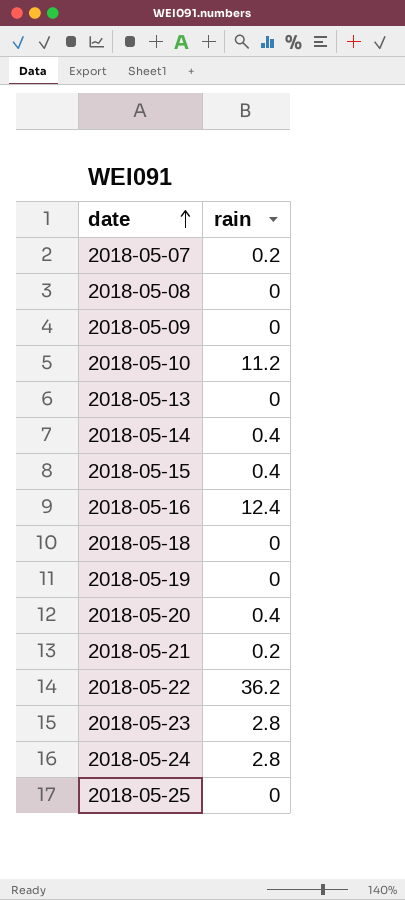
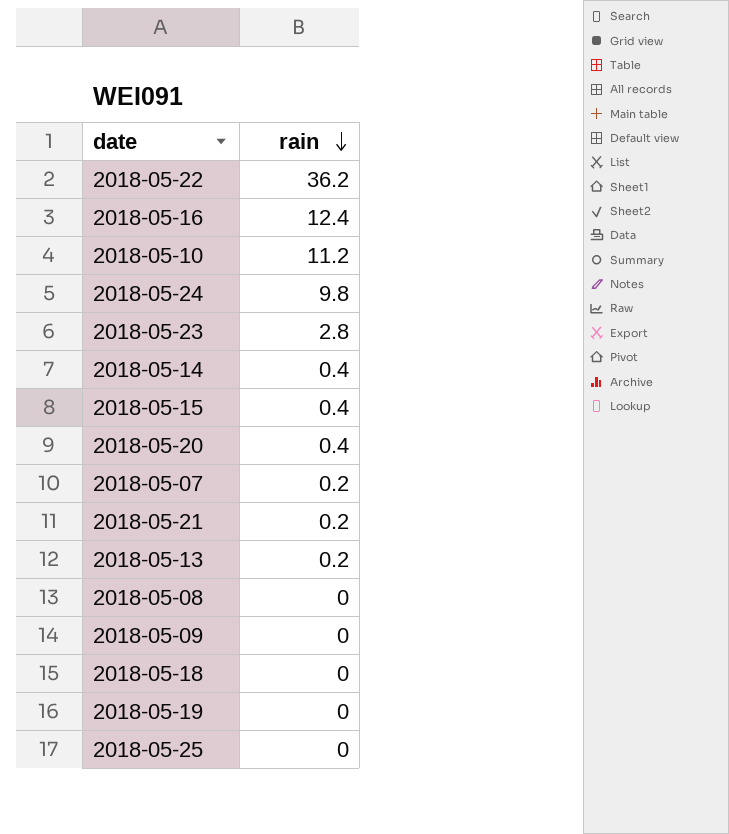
row order: date ascending -> rain descending
2018-05-24 | rain: 2.8 -> 9.8
2018-05-13 | rain: 0 -> 0.2

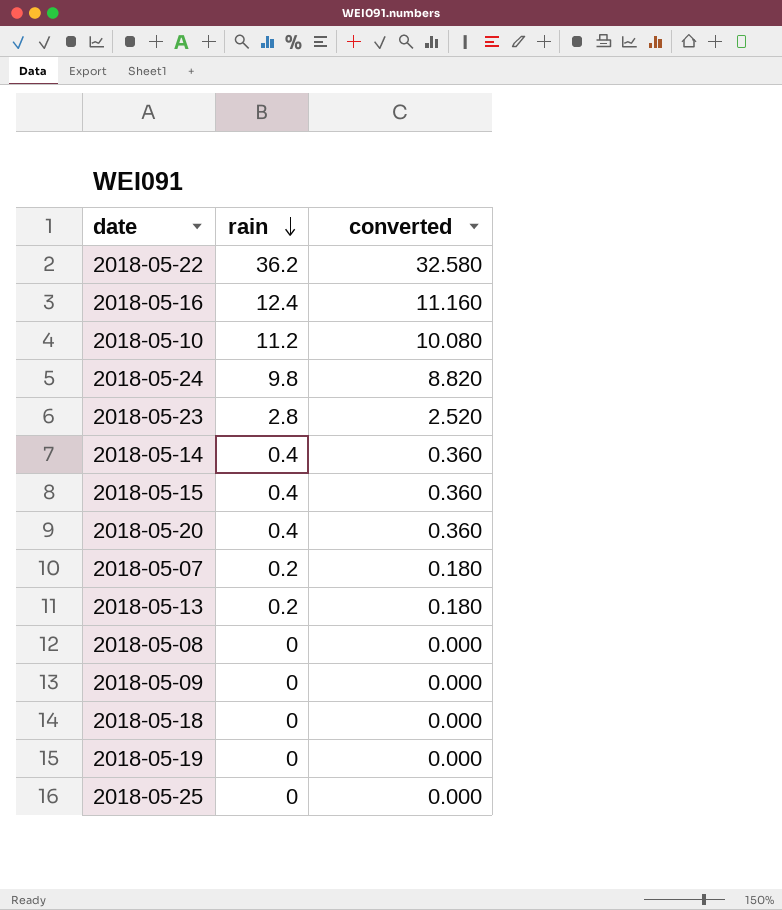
column converted | formula: none -> [rain] * 0.9
row 2018-05-21: 0.2 -> none

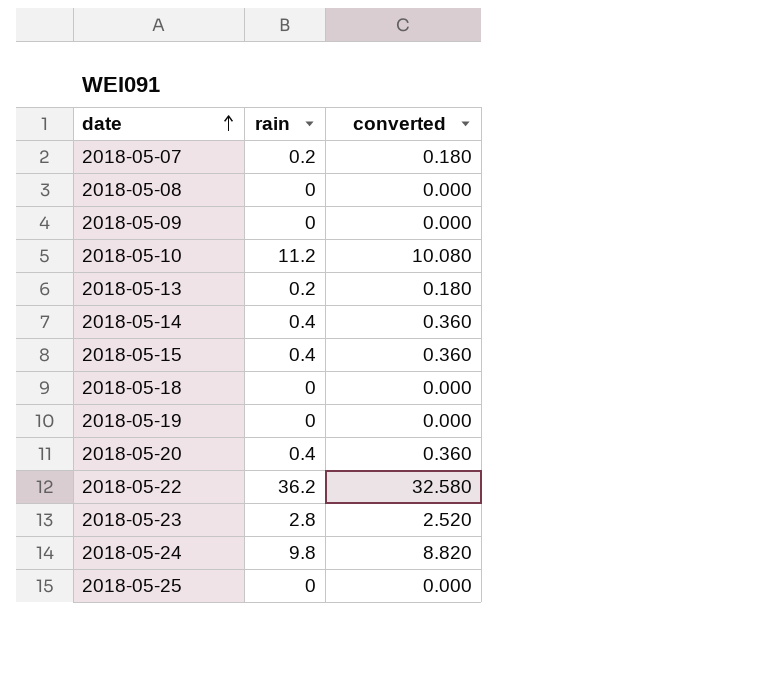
row order: rain descending -> date ascending
row 2018-05-16: 12.4 | 11.160 -> none

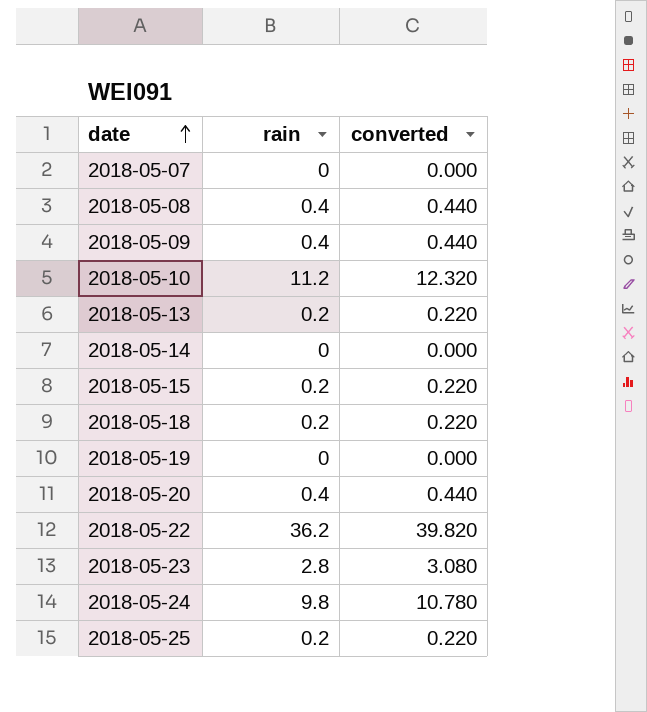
column converted | formula: [rain] * 0.9 -> [rain] * 1.1
2018-05-07 | rain: 0.2 -> 0
2018-05-08 | rain: 0 -> 0.4
2018-05-09 | rain: 0 -> 0.4
2018-05-14 | rain: 0.4 -> 0
2018-05-15 | rain: 0.4 -> 0.2
2018-05-18 | rain: 0 -> 0.2
2018-05-25 | rain: 0 -> 0.2

